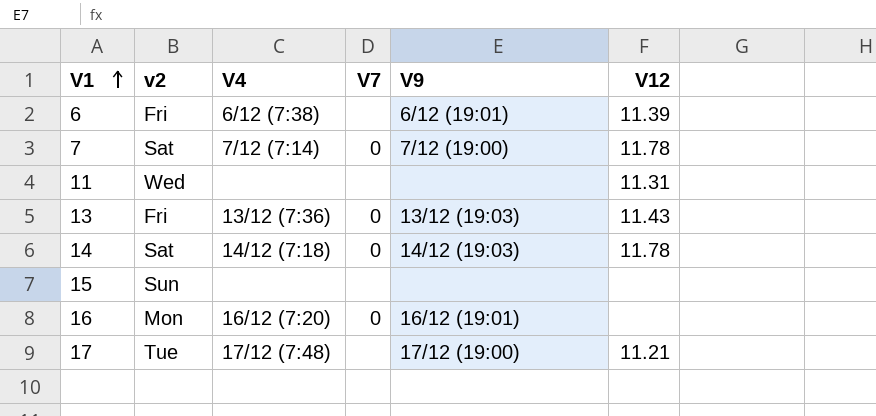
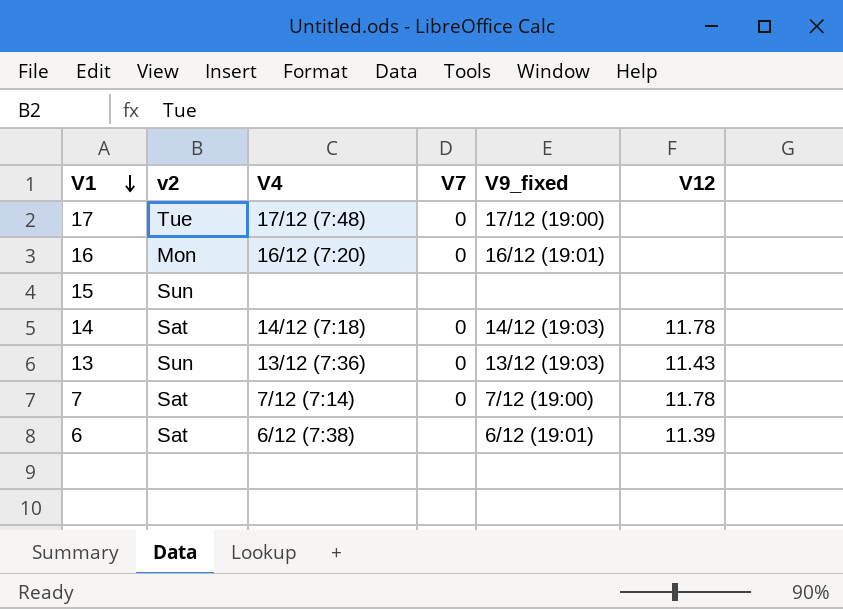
row order: V1 ascending -> V1 descending
column name: V9 -> V9_fixed
row 11: Wed | none | none | none | 11.31 -> none
17 | V7: none -> 0
17 | V12: 11.21 -> none
13 | v2: Fri -> Sun
6 | v2: Fri -> Sat

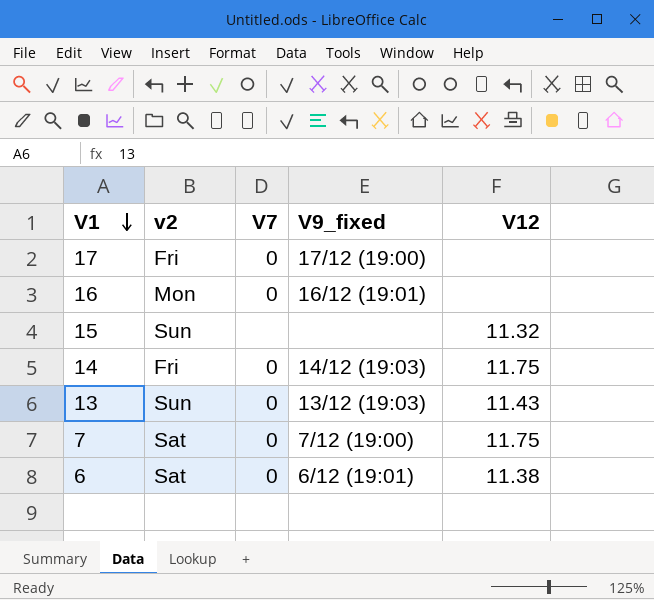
column V4 | position: 3 -> none
17 | v2: Tue -> Fri
15 | V12: none -> 11.32
14 | v2: Sat -> Fri
14 | V12: 11.78 -> 11.75
7 | V12: 11.78 -> 11.75
6 | V7: none -> 0
6 | V12: 11.39 -> 11.38

